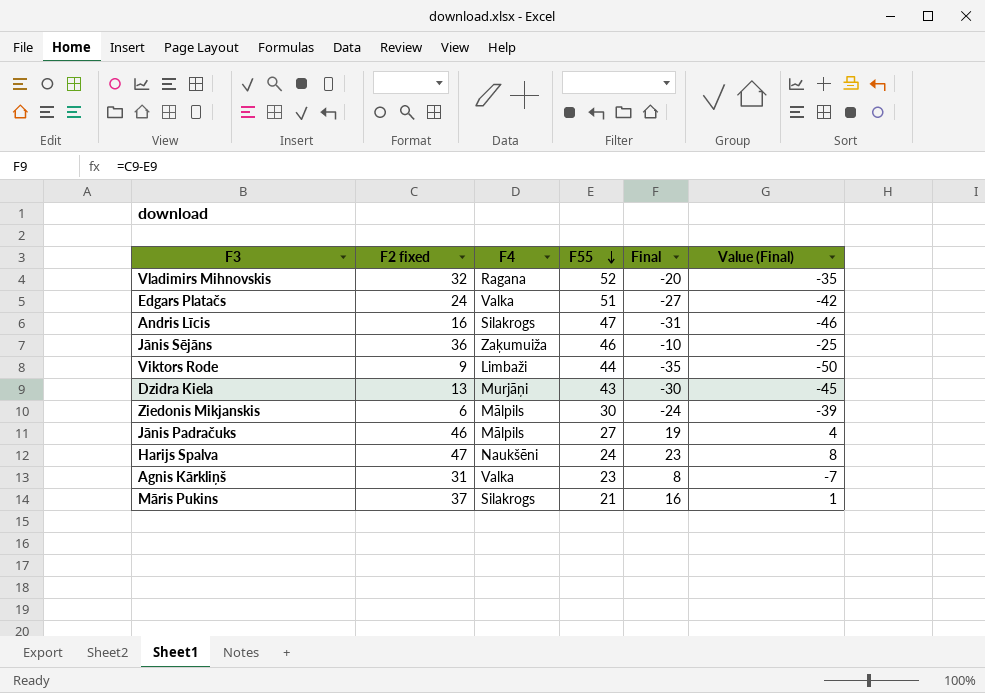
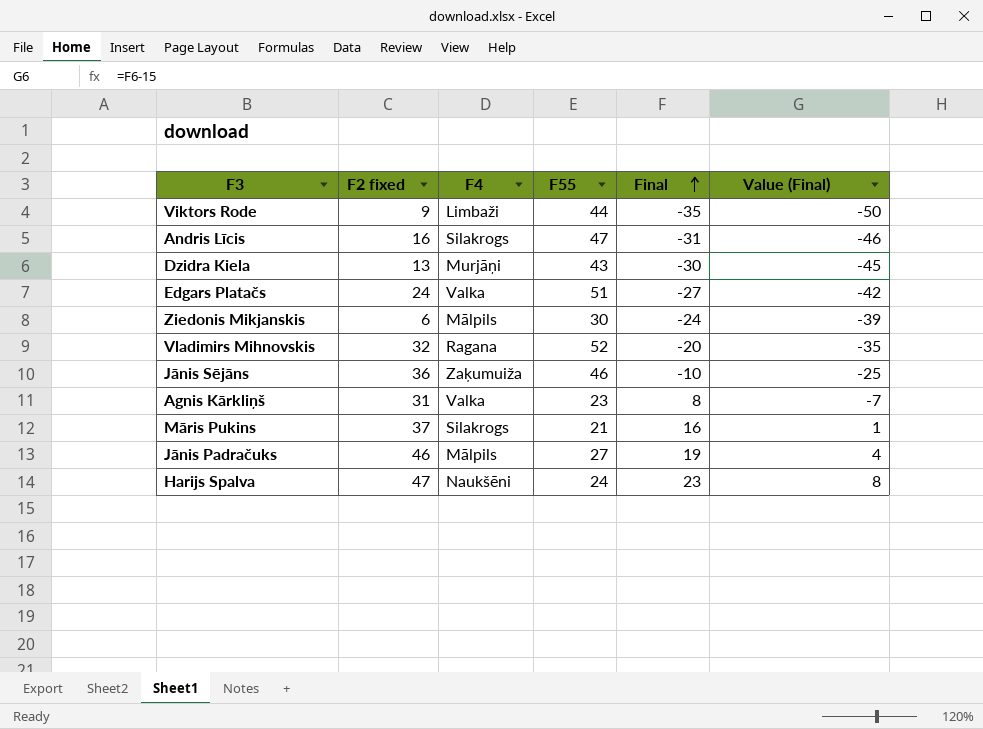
row order: F55 descending -> Final ascending

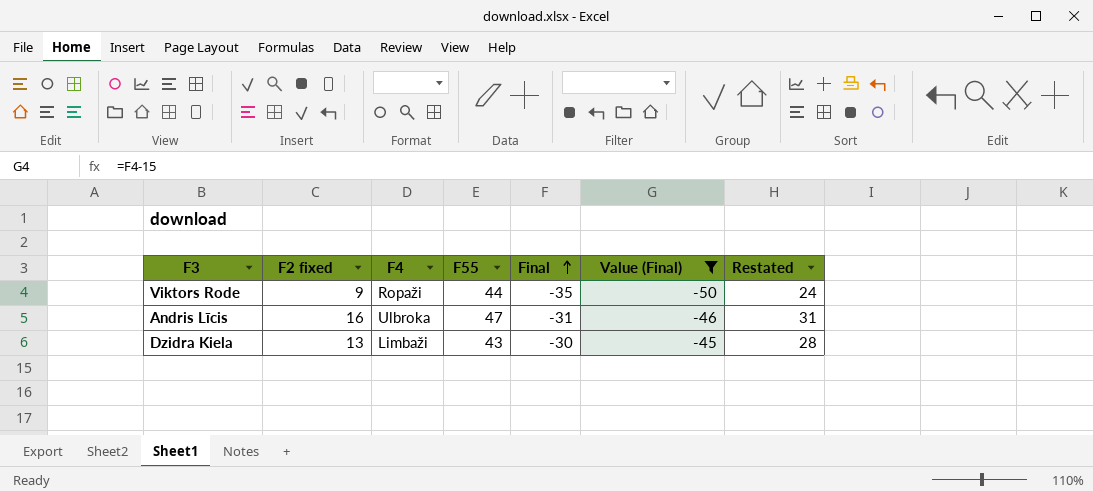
filter: none -> Value (Final) <= -45
column Restated | formula: none -> [F2 fixed] + 15
Viktors Rode | F4: Limbaži -> Ropaži
Andris Līcis | F4: Silakrogs -> Ulbroka
Dzidra Kiela | F4: Murjāņi -> Limbaži

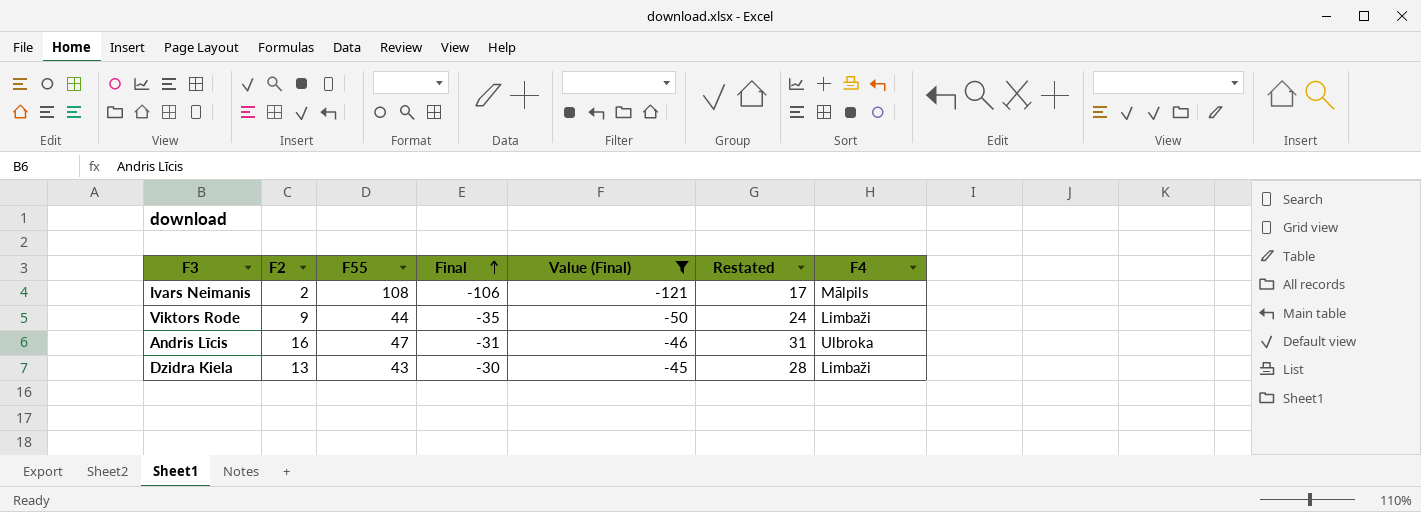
column name: F2 fixed -> F2
column F4 | position: 3 -> 7
row Ivars Neimanis: none -> 2 | 108 | -106 | -121 | 17 | Mālpils
Viktors Rode | F4: Ropaži -> Limbaži

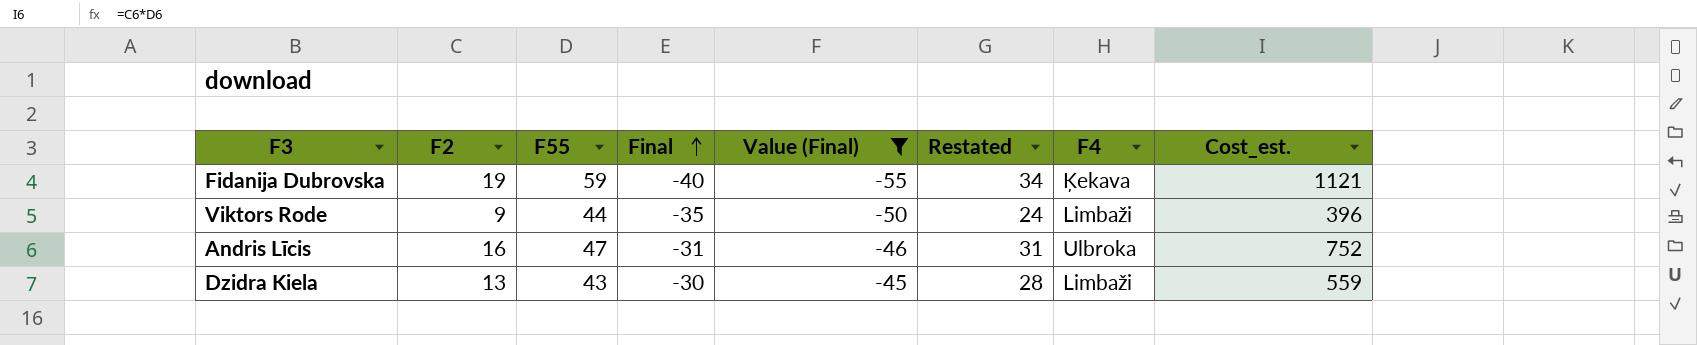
column Cost_est. | formula: none -> [F2] * [F55]
row Ivars Neimanis: 2 | 108 | -106 | -121 | 17 | Mālpils -> none
row Fidanija Dubrovska: none -> 19 | 59 | -40 | -55 | 34 | Ķekava | 1121

